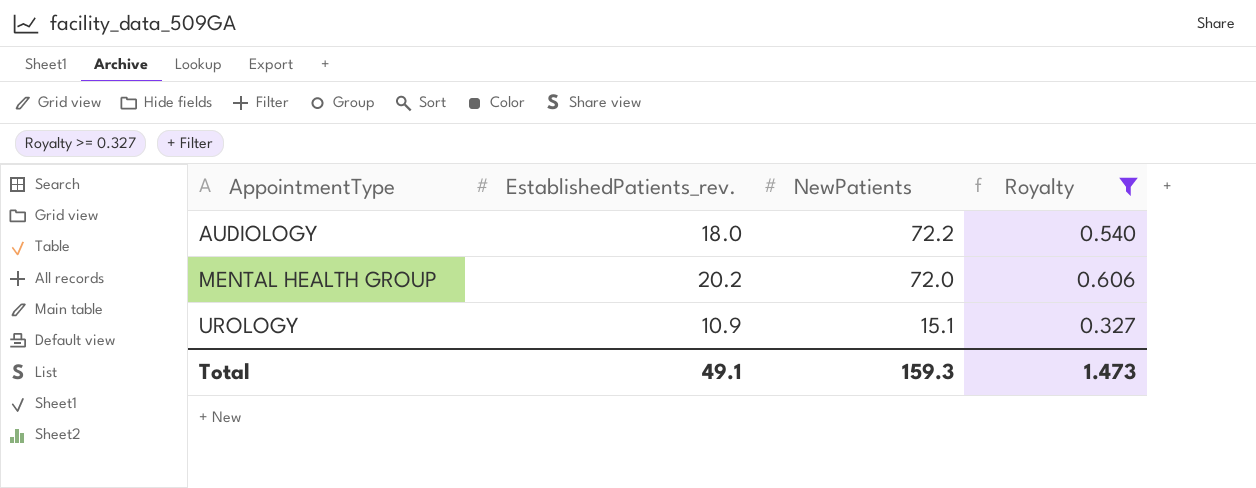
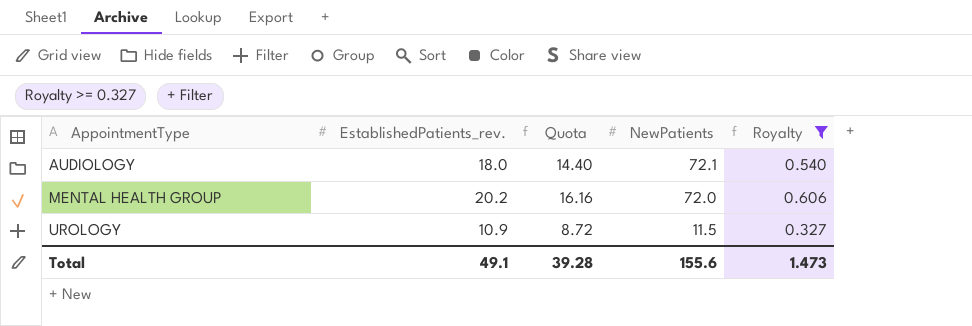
column Quota | formula: none -> [EstablishedPatients_rev.] * 0.8
AUDIOLOGY | NewPatients: 72.2 -> 72.1
UROLOGY | NewPatients: 15.1 -> 11.5
Total | NewPatients: 159.3 -> 155.6

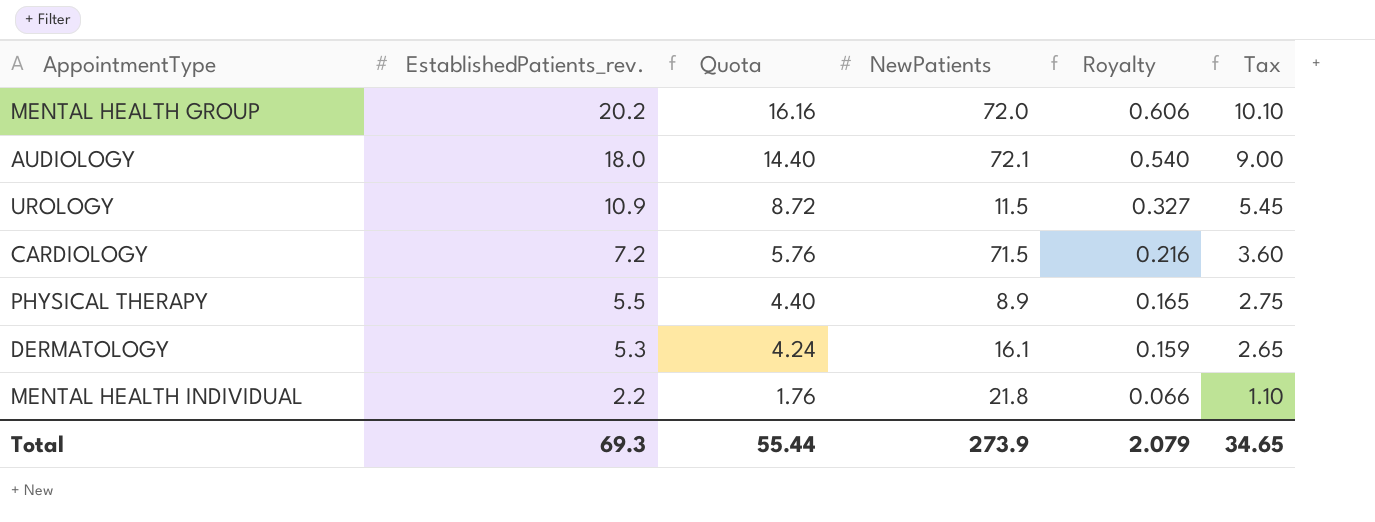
filter: Royalty >= 0.327 -> none
row order: AppointmentType ascending -> EstablishedPatients_rev. descending
column Tax | formula: none -> [EstablishedPatients_rev.] * 0.5
Total | EstablishedPatients_rev.: 49.1 -> 69.3
Total | Quota: 39.28 -> 55.44
Total | NewPatients: 155.6 -> 273.9
Total | Royalty: 1.473 -> 2.079

